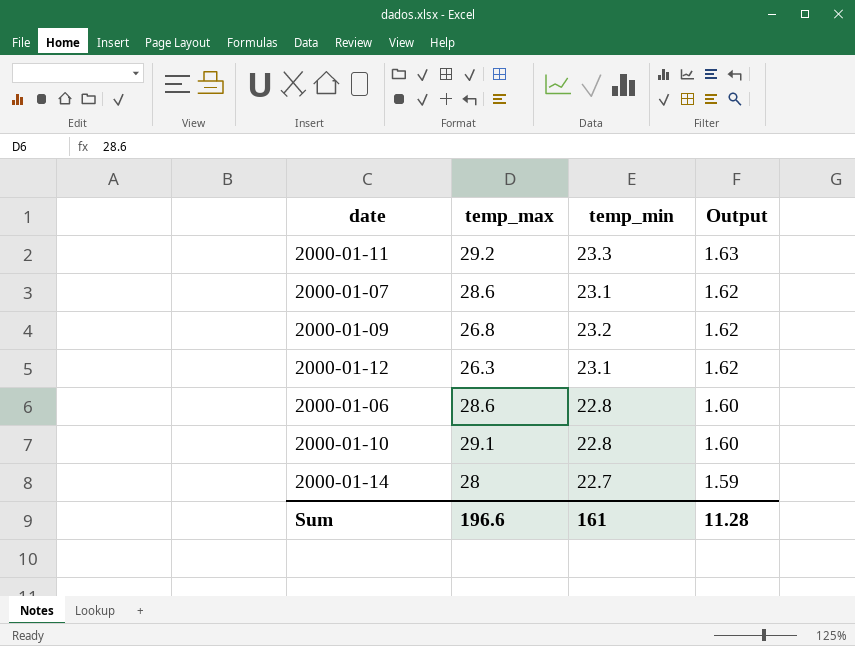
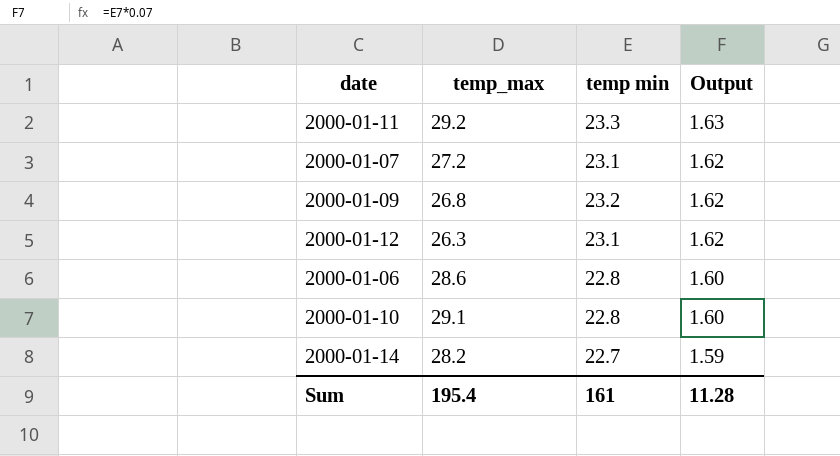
column name: temp_min -> temp min
2000-01-07 | temp_max: 28.6 -> 27.2
2000-01-14 | temp_max: 28 -> 28.2
Sum | temp_max: 196.6 -> 195.4

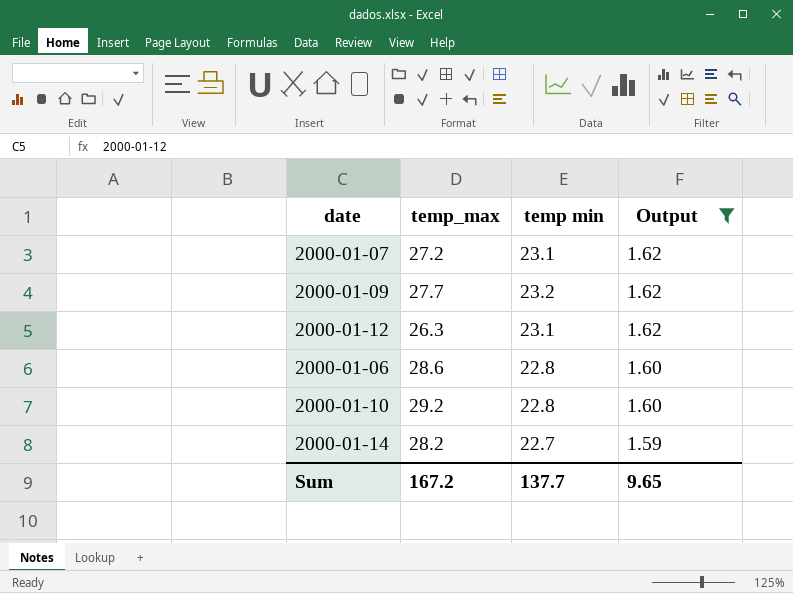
filter: none -> Output != 1.63
2000-01-09 | temp_max: 26.8 -> 27.7
2000-01-10 | temp_max: 29.1 -> 29.2
Sum | temp_max: 195.4 -> 167.2
Sum | temp min: 161 -> 137.7
Sum | Output: 11.28 -> 9.65

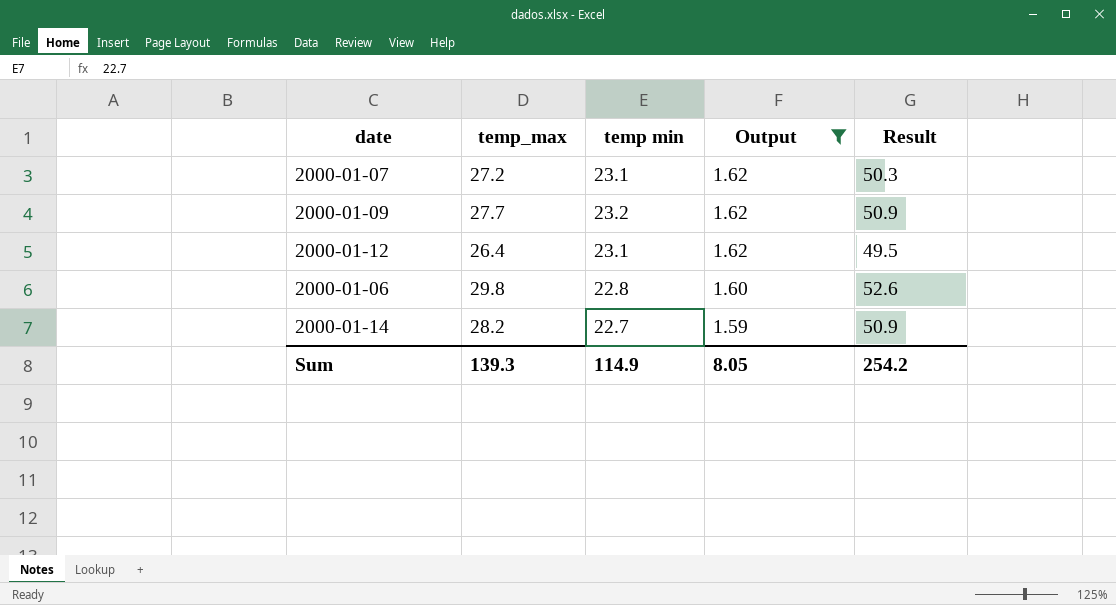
column Result | formula: none -> [temp_max] + [temp min]
row 2000-01-10: 29.2 | 22.8 | 1.60 -> none
2000-01-12 | temp_max: 26.3 -> 26.4
2000-01-06 | temp_max: 28.6 -> 29.8
Sum | temp_max: 167.2 -> 139.3
Sum | temp min: 137.7 -> 114.9
Sum | Output: 9.65 -> 8.05

